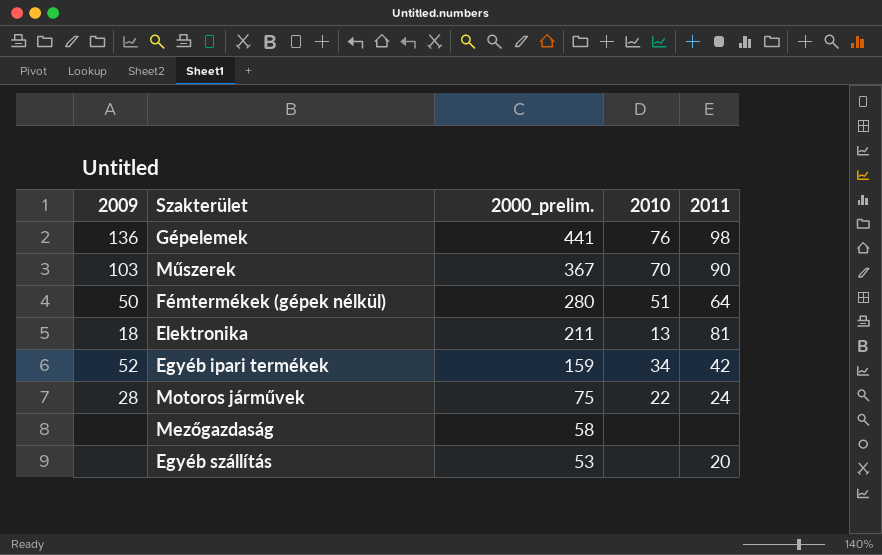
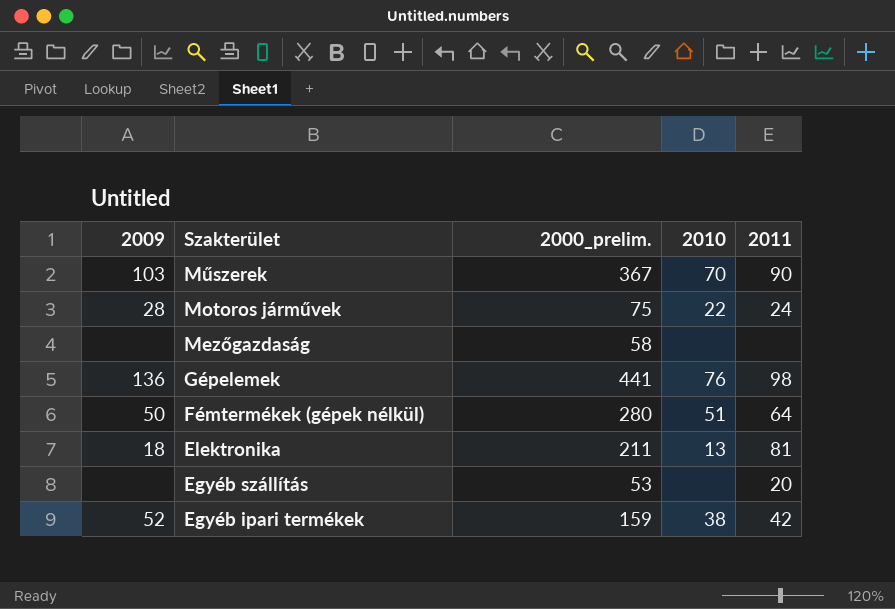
row order: 2000_prelim. descending -> Szakterület descending
Egyéb ipari termékek | 2010: 34 -> 38

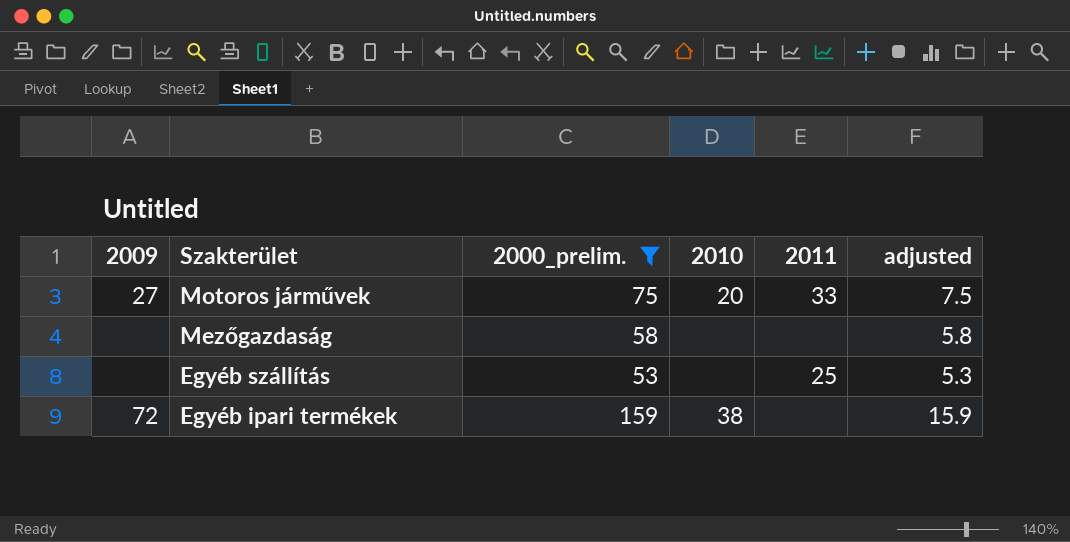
filter: none -> 2000_prelim. <= 159
column adjusted | formula: none -> [2000_prelim.] * 0.1
Motoros járművek | 2009: 28 -> 27
Motoros járművek | 2010: 22 -> 20
Motoros járművek | 2011: 24 -> 33
Egyéb szállítás | 2011: 20 -> 25
Egyéb ipari termékek | 2009: 52 -> 72
Egyéb ipari termékek | 2011: 42 -> none

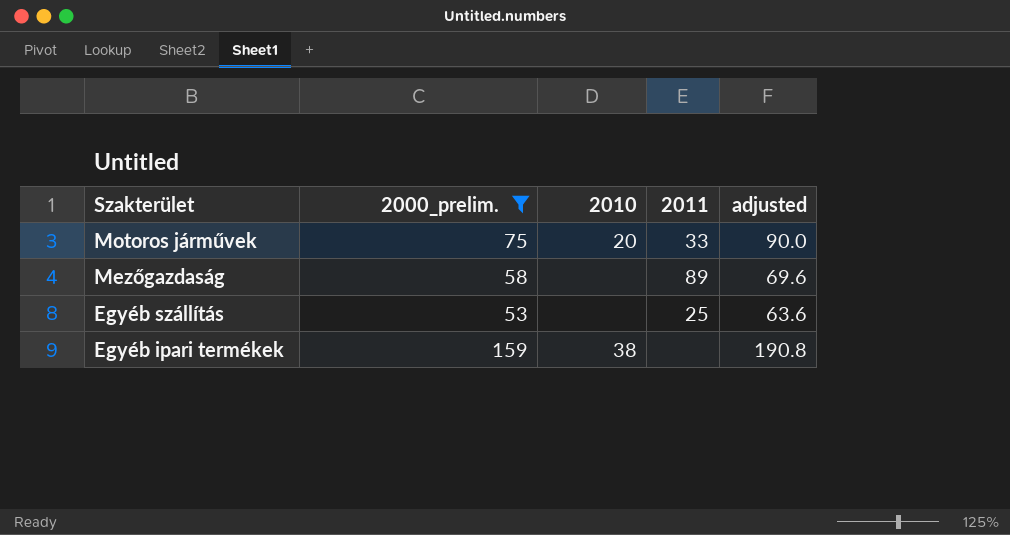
column 2009 | position: 1 -> none
column adjusted | formula: [2000_prelim.] * 0.1 -> [2000_prelim.] * 1.2
Mezőgazdaság | 2011: none -> 89

